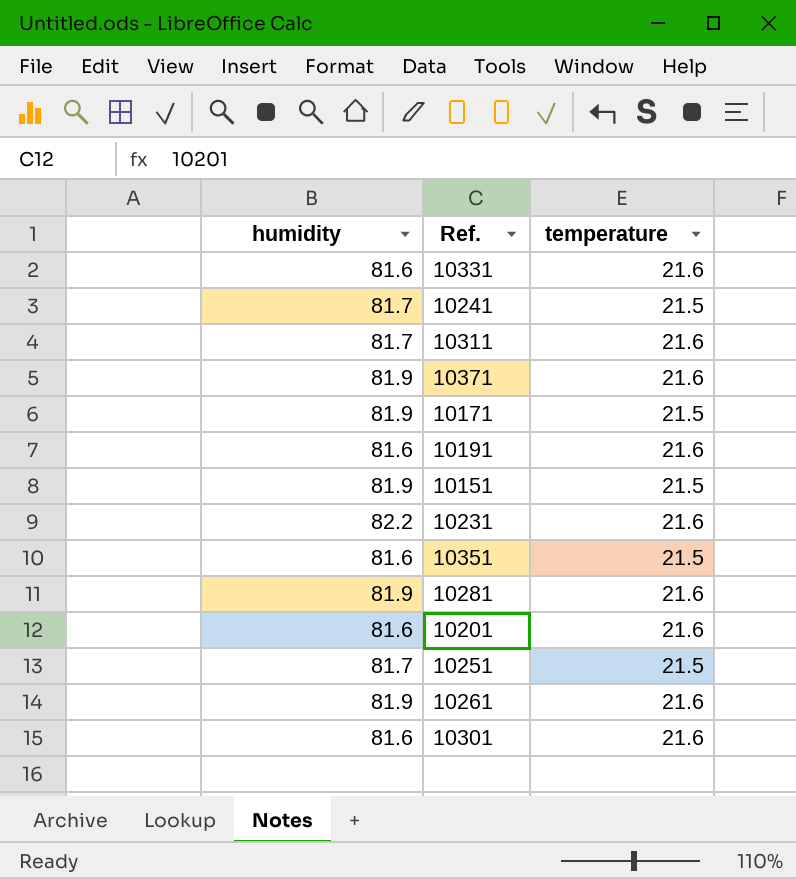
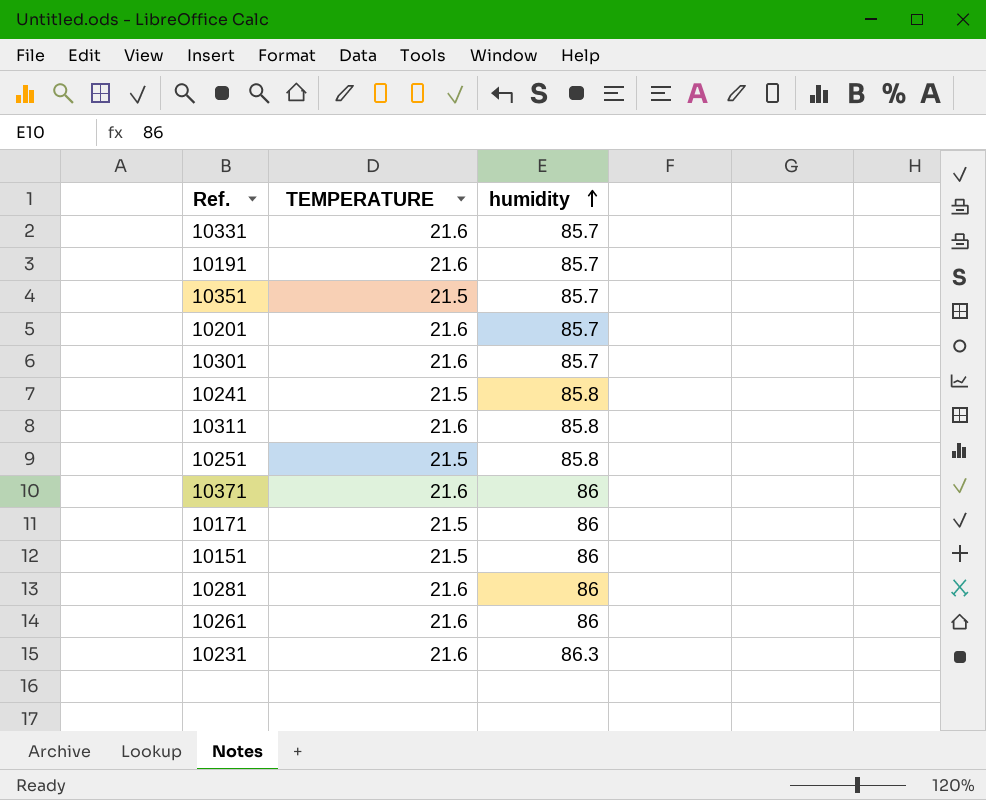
row order: none -> humidity ascending
column name: temperature -> TEMPERATURE
column humidity | position: 1 -> 3
10331 | humidity: 81.6 -> 85.7
10191 | humidity: 81.6 -> 85.7
10351 | humidity: 81.6 -> 85.7
10201 | humidity: 81.6 -> 85.7
10301 | humidity: 81.6 -> 85.7
10241 | humidity: 81.7 -> 85.8
10311 | humidity: 81.7 -> 85.8
10251 | humidity: 81.7 -> 85.8
10371 | humidity: 81.9 -> 86
10171 | humidity: 81.9 -> 86
10151 | humidity: 81.9 -> 86
10281 | humidity: 81.9 -> 86
10261 | humidity: 81.9 -> 86
10231 | humidity: 82.2 -> 86.3

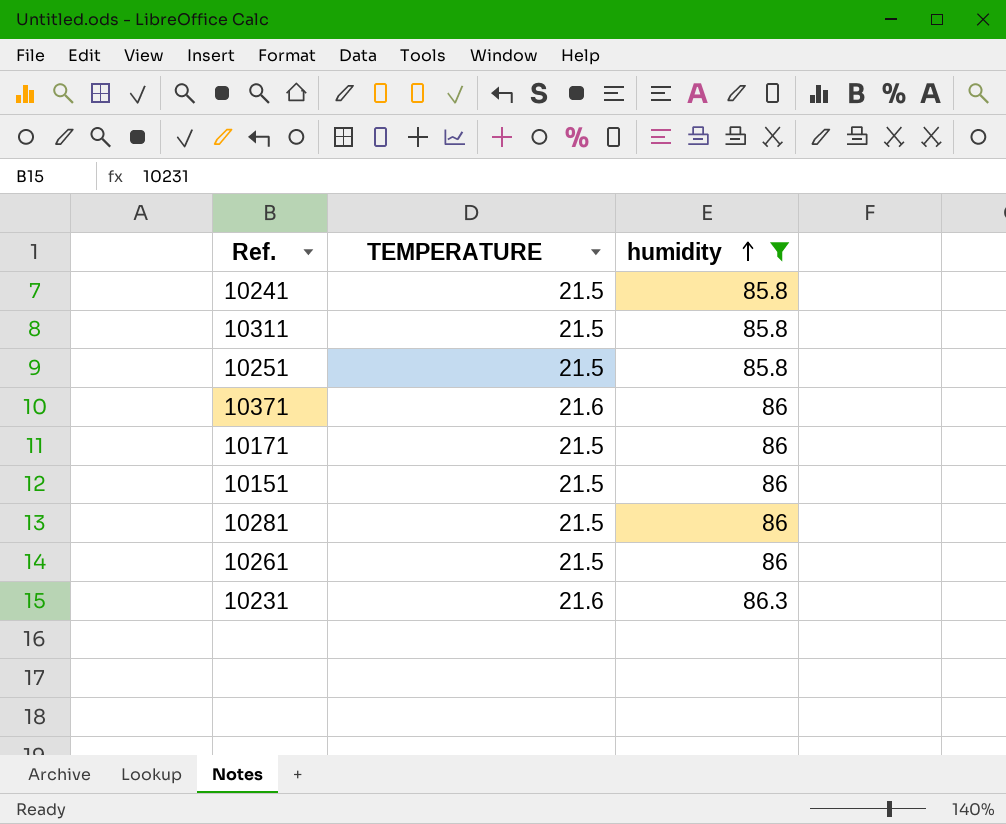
filter: none -> humidity != 85.7
10311 | TEMPERATURE: 21.6 -> 21.5
10281 | TEMPERATURE: 21.6 -> 21.5
10261 | TEMPERATURE: 21.6 -> 21.5

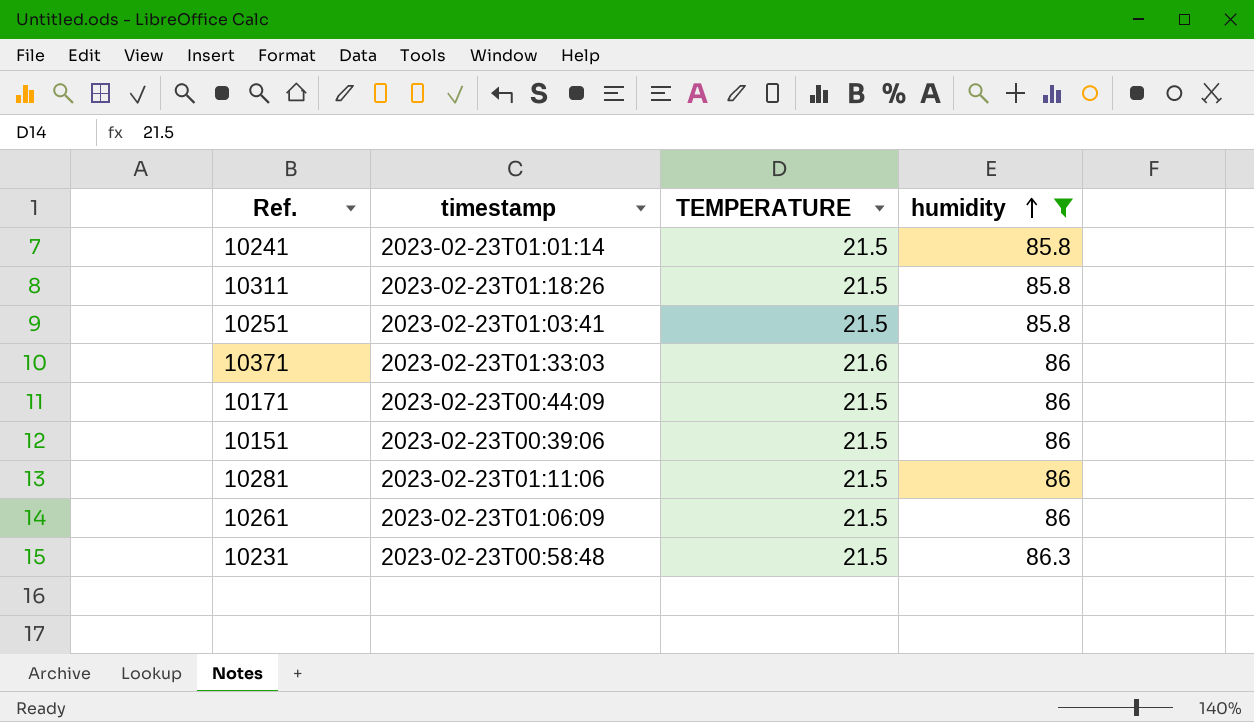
column timestamp | position: none -> 2
10231 | TEMPERATURE: 21.6 -> 21.5

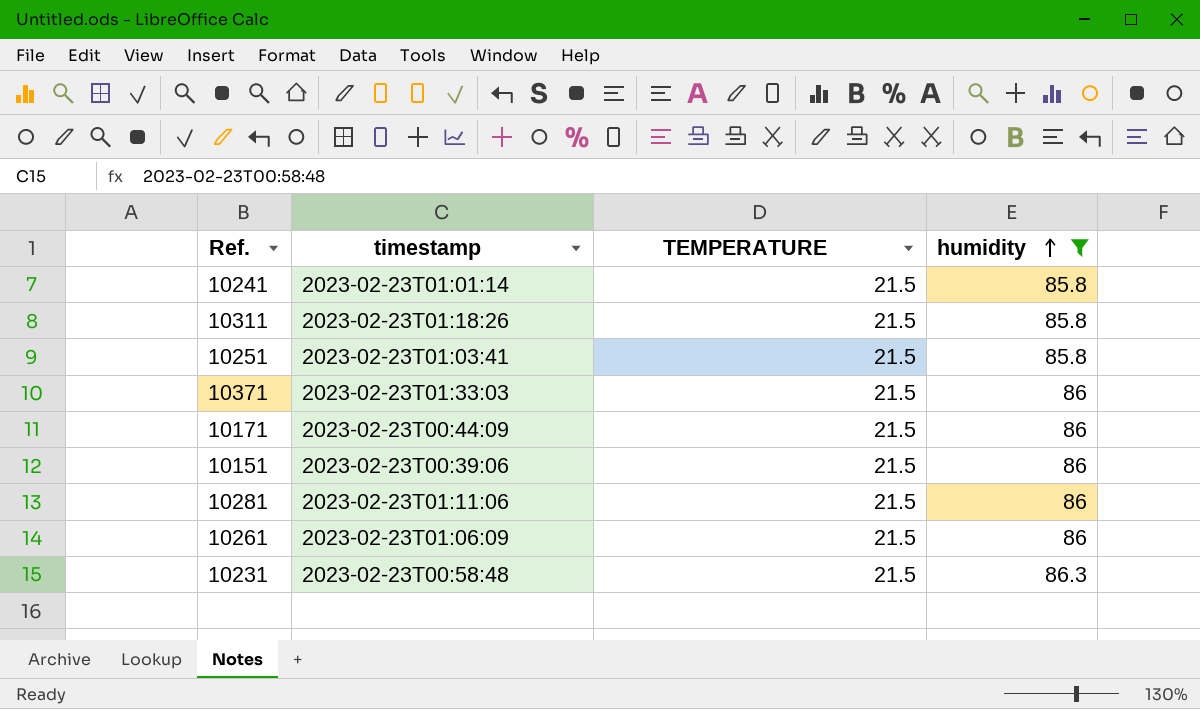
10371 | TEMPERATURE: 21.6 -> 21.5

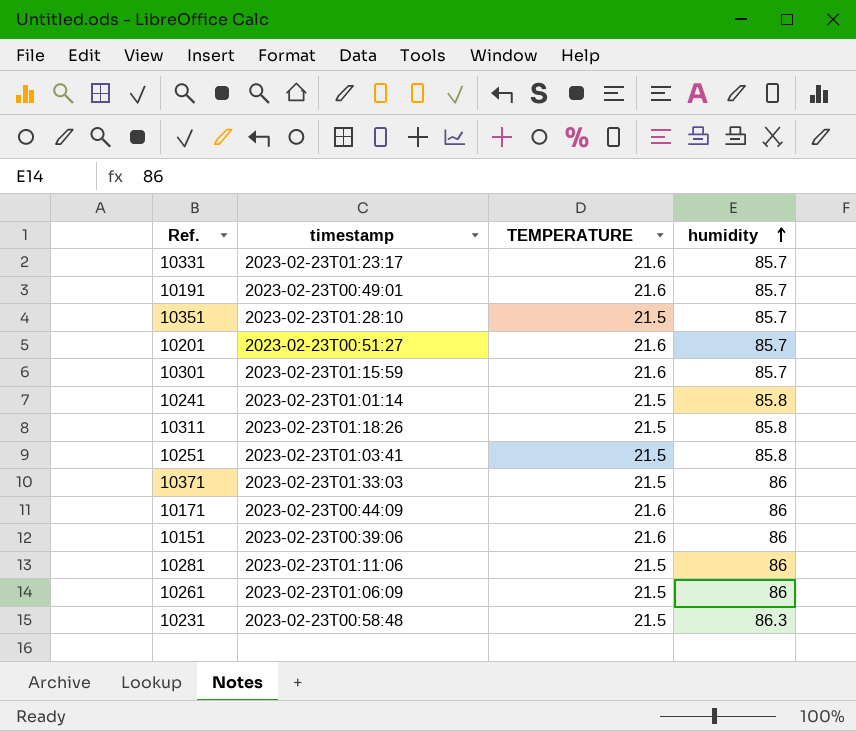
filter: humidity != 85.7 -> none
10171 | TEMPERATURE: 21.5 -> 21.6
10151 | TEMPERATURE: 21.5 -> 21.6

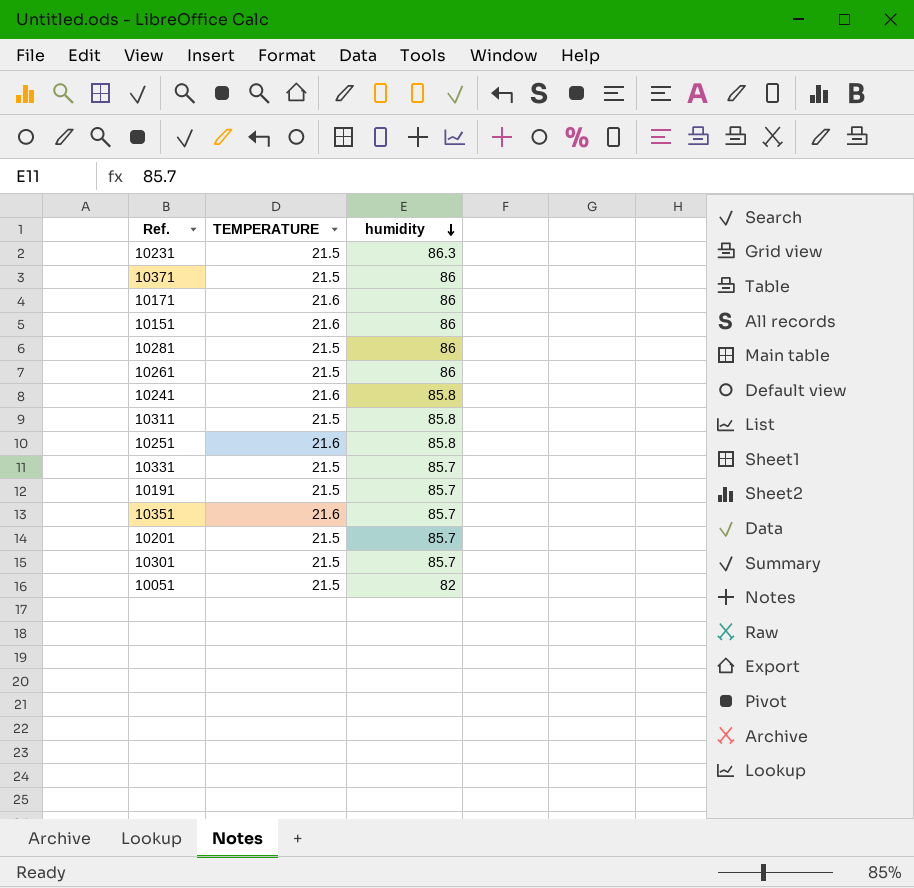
row order: humidity ascending -> humidity descending
column timestamp | position: 2 -> none
10241 | TEMPERATURE: 21.5 -> 21.6
10251 | TEMPERATURE: 21.5 -> 21.6
10331 | TEMPERATURE: 21.6 -> 21.5
10191 | TEMPERATURE: 21.6 -> 21.5
10351 | TEMPERATURE: 21.5 -> 21.6
10201 | TEMPERATURE: 21.6 -> 21.5
10301 | TEMPERATURE: 21.6 -> 21.5
row 10051: none -> 21.5 | 82

